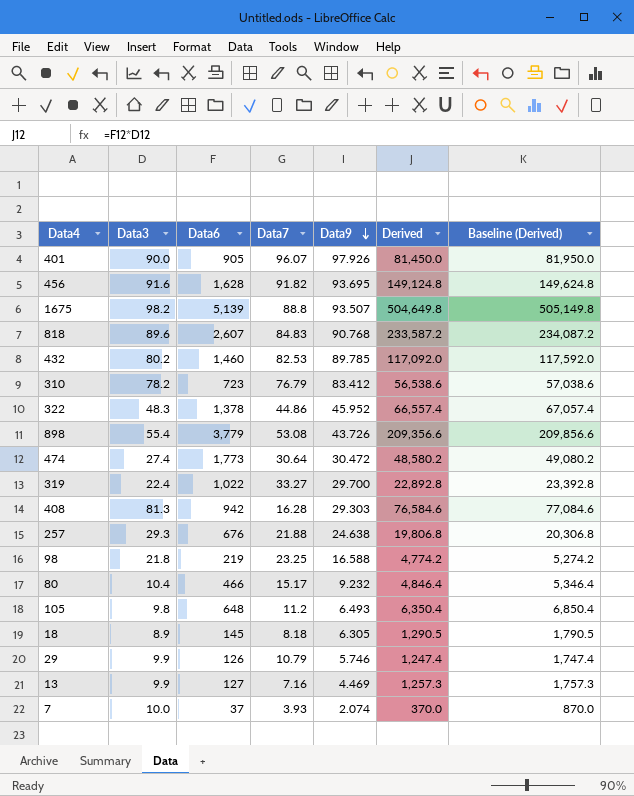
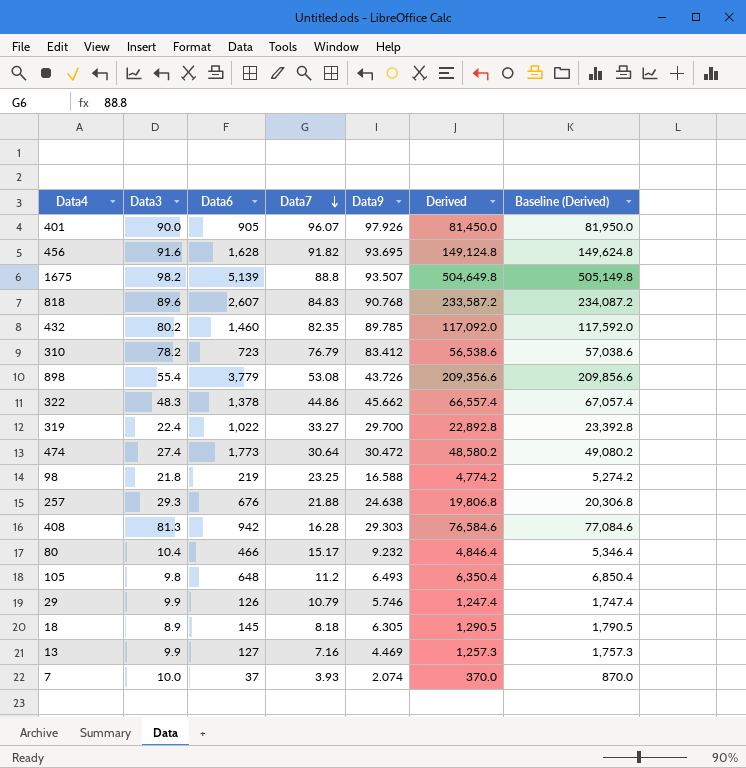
row order: Data9 descending -> Data7 descending
432 | Data7: 82.53 -> 82.35
322 | Data9: 45.952 -> 45.662

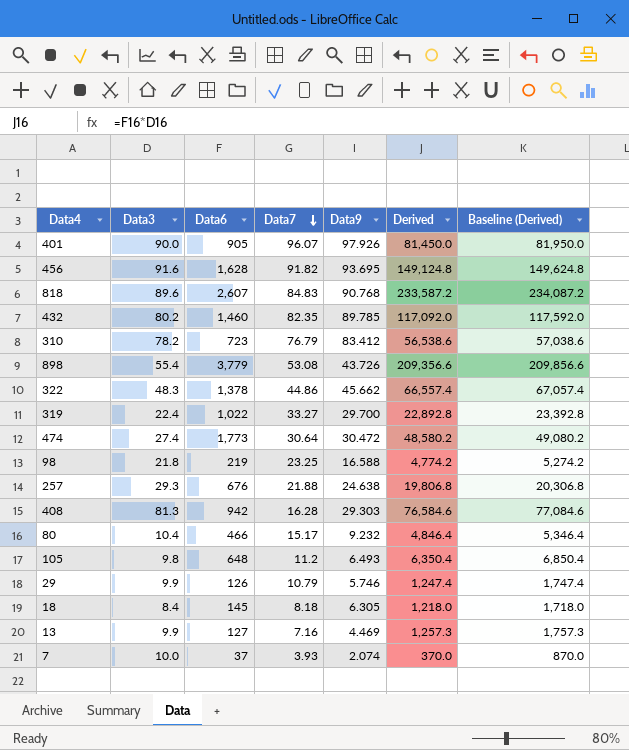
row 1675: 98.2 | 5,139 | 88.8 | 93.507 | 504,649.8 | 505,149.8 -> none
18 | Data3: 8.9 -> 8.4
18 | Derived: 1,290.5 -> 1,218.0
18 | Baseline (Derived): 1,790.5 -> 1,718.0

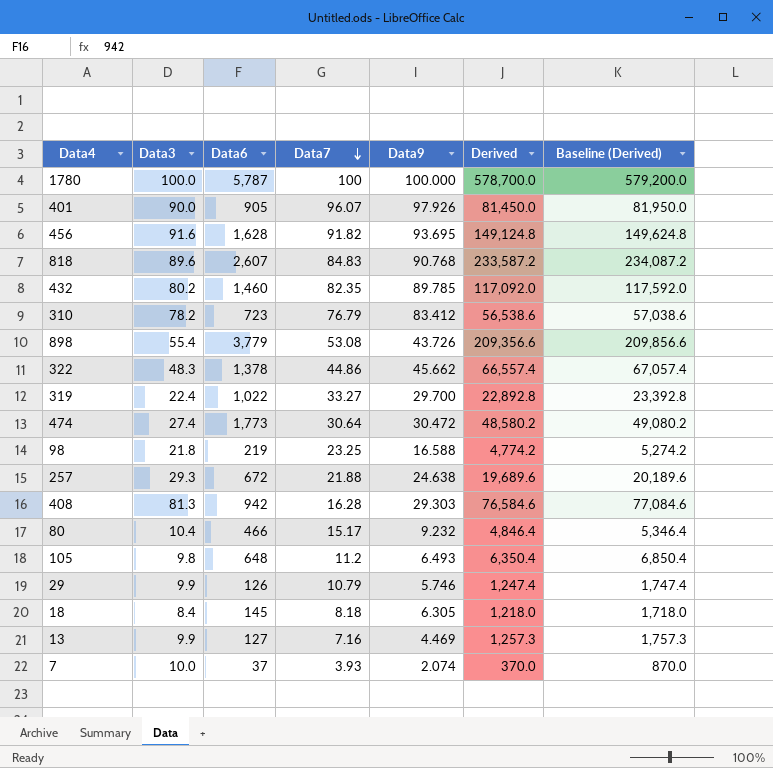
row 1780: none -> 100.0 | 5,787 | 100 | 100.000 | 578,700.0 | 579,200.0
257 | Data6: 676 -> 672
257 | Derived: 19,806.8 -> 19,689.6
257 | Baseline (Derived): 20,306.8 -> 20,189.6

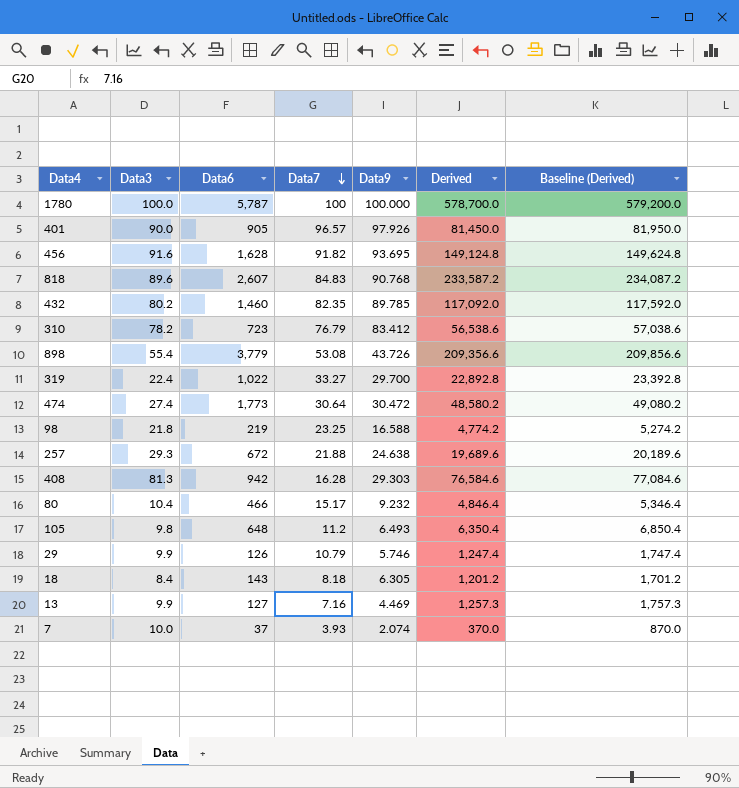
row 322: 48.3 | 1,378 | 44.86 | 45.662 | 66,557.4 | 67,057.4 -> none
401 | Data7: 96.07 -> 96.57
18 | Data6: 145 -> 143
18 | Derived: 1,218.0 -> 1,201.2
18 | Baseline (Derived): 1,718.0 -> 1,701.2

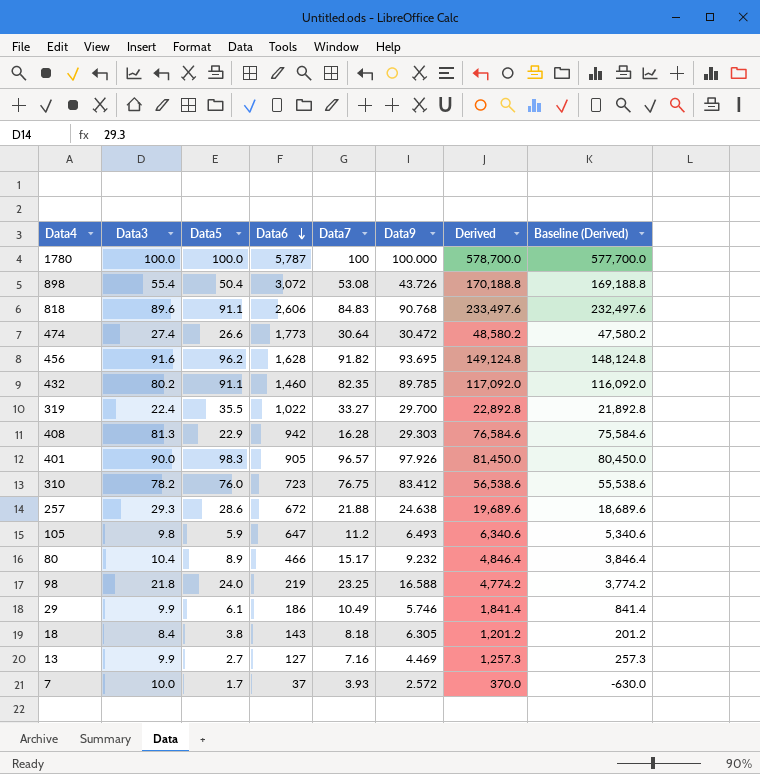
row order: Data7 descending -> Data6 descending
column Data5 | position: none -> 3
column Baseline (Derived) | formula: [Derived] + 500 -> [Derived] - 1000
898 | Data6: 3,779 -> 3,072
898 | Derived: 209,356.6 -> 170,188.8
818 | Data6: 2,607 -> 2,606
818 | Derived: 233,587.2 -> 233,497.6
310 | Data7: 76.79 -> 76.75
105 | Data6: 648 -> 647
105 | Derived: 6,350.4 -> 6,340.6
29 | Data6: 126 -> 186
29 | Data7: 10.79 -> 10.49
29 | Derived: 1,247.4 -> 1,841.4
7 | Data9: 2.074 -> 2.572

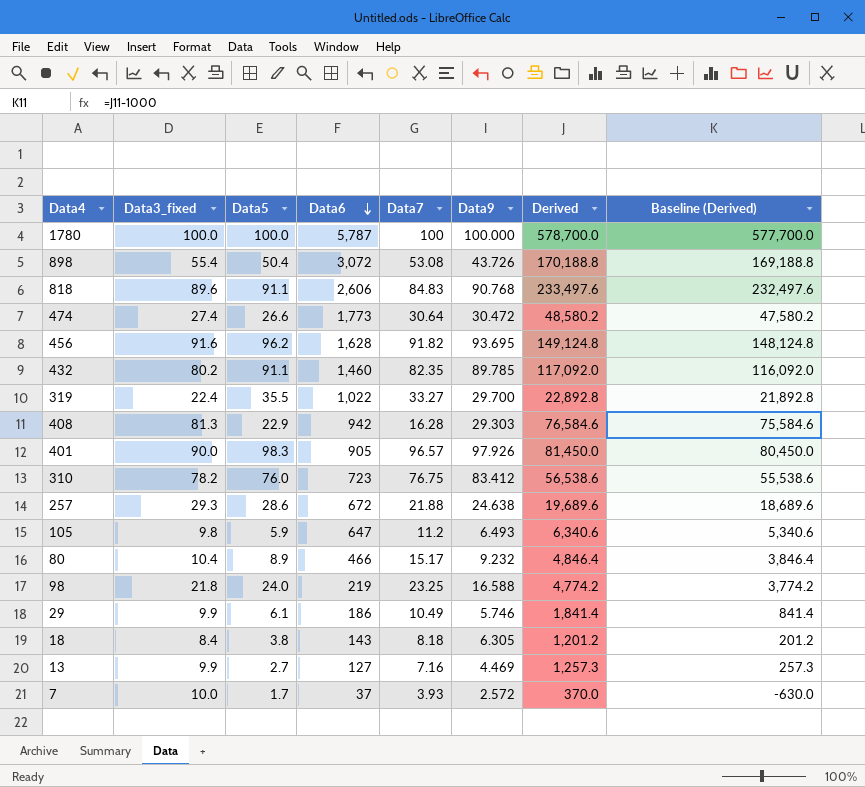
column name: Data3 -> Data3_fixed

